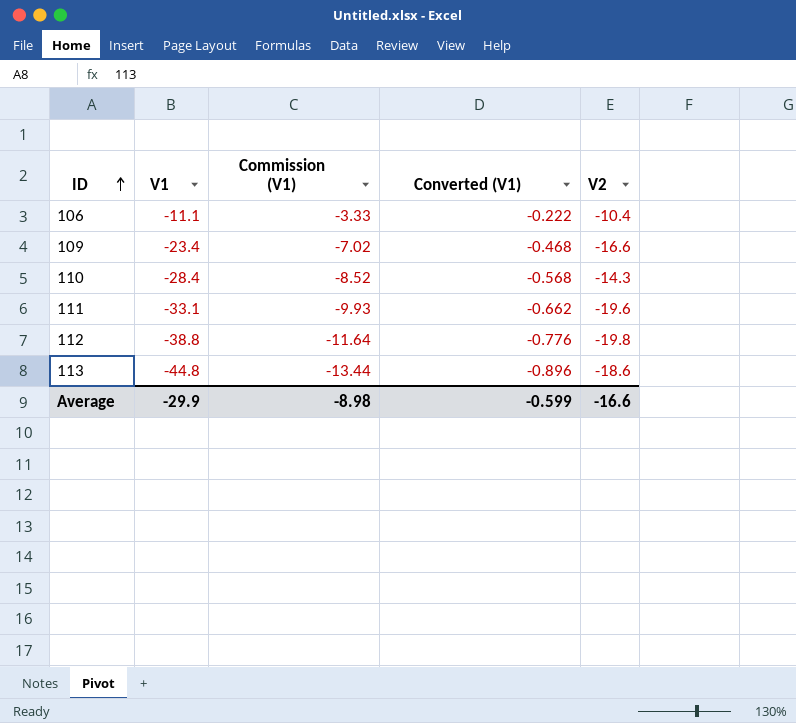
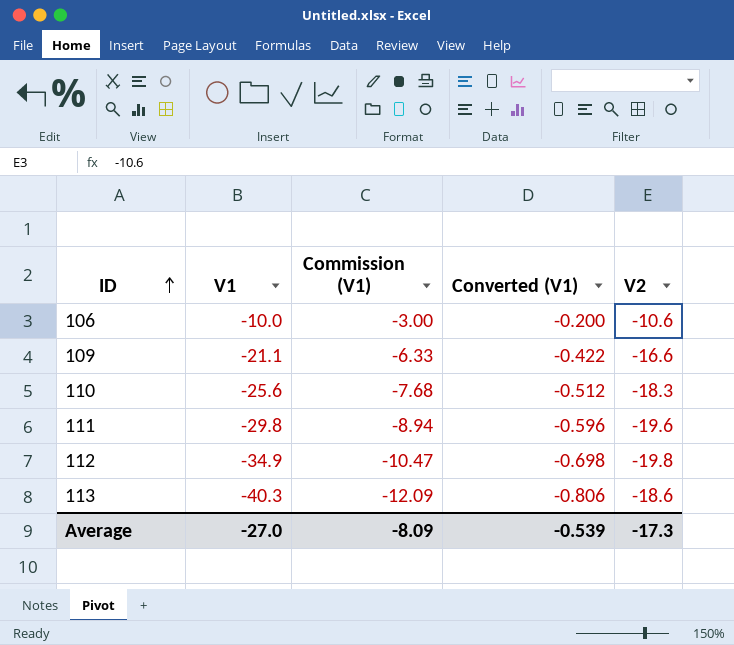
106 | V1: -11.1 -> -10.0
106 | Commission (V1): -3.33 -> -3.00
106 | Converted (V1): -0.222 -> -0.200
106 | V2: -10.4 -> -10.6
109 | V1: -23.4 -> -21.1
109 | Commission (V1): -7.02 -> -6.33
109 | Converted (V1): -0.468 -> -0.422
110 | V1: -28.4 -> -25.6
110 | Commission (V1): -8.52 -> -7.68
110 | Converted (V1): -0.568 -> -0.512
110 | V2: -14.3 -> -18.3
111 | V1: -33.1 -> -29.8
111 | Commission (V1): -9.93 -> -8.94
111 | Converted (V1): -0.662 -> -0.596
112 | V1: -38.8 -> -34.9
112 | Commission (V1): -11.64 -> -10.47
112 | Converted (V1): -0.776 -> -0.698
113 | V1: -44.8 -> -40.3
113 | Commission (V1): -13.44 -> -12.09
113 | Converted (V1): -0.896 -> -0.806
Average | V1: -29.9 -> -27.0
Average | Commission (V1): -8.98 -> -8.09
Average | Converted (V1): -0.599 -> -0.539
Average | V2: -16.6 -> -17.3

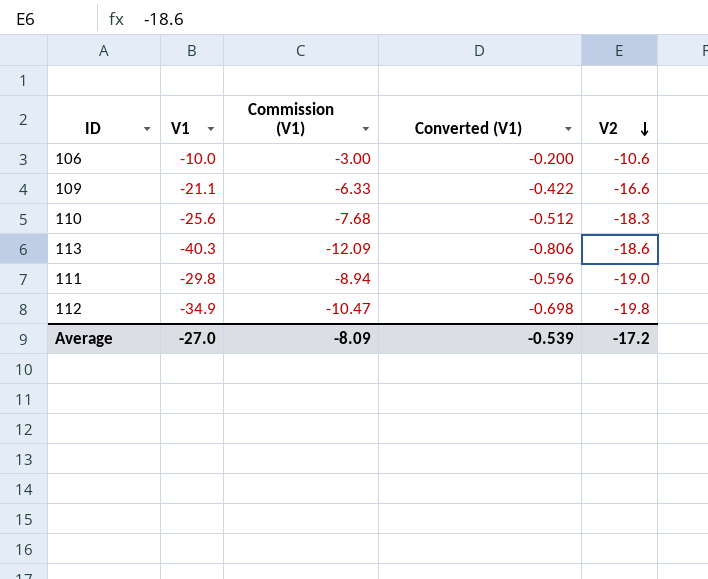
row order: ID ascending -> V2 descending
111 | V2: -19.6 -> -19.0
Average | V2: -17.3 -> -17.2

